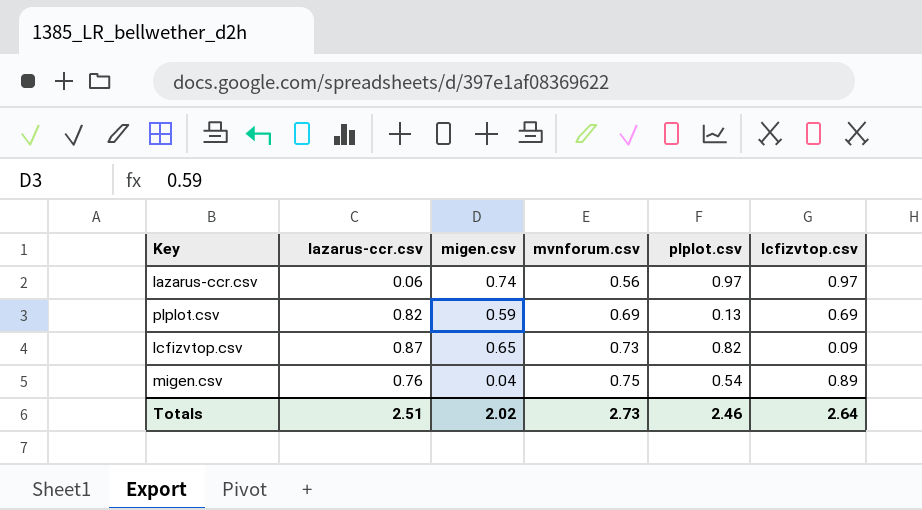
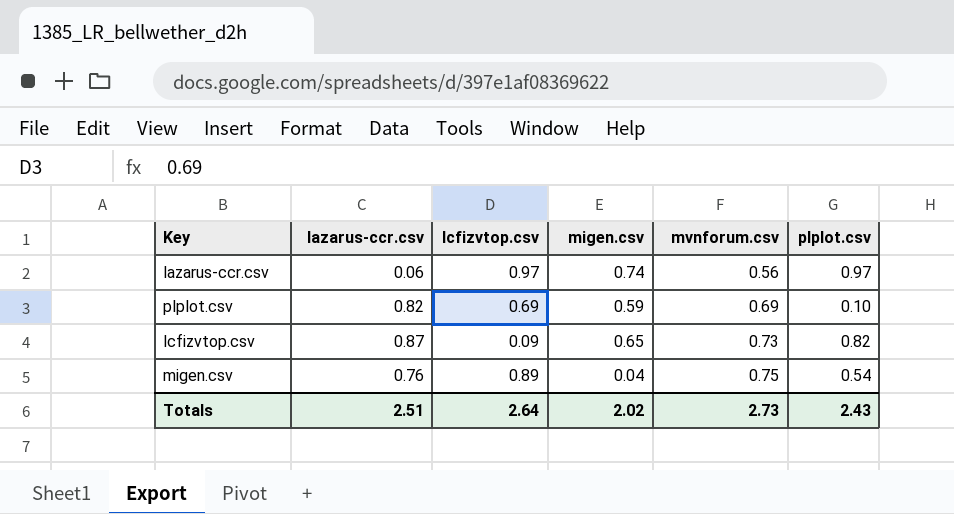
column lcfizvtop.csv | position: 6 -> 3
plplot.csv | plplot.csv: 0.13 -> 0.10
Totals | plplot.csv: 2.46 -> 2.43

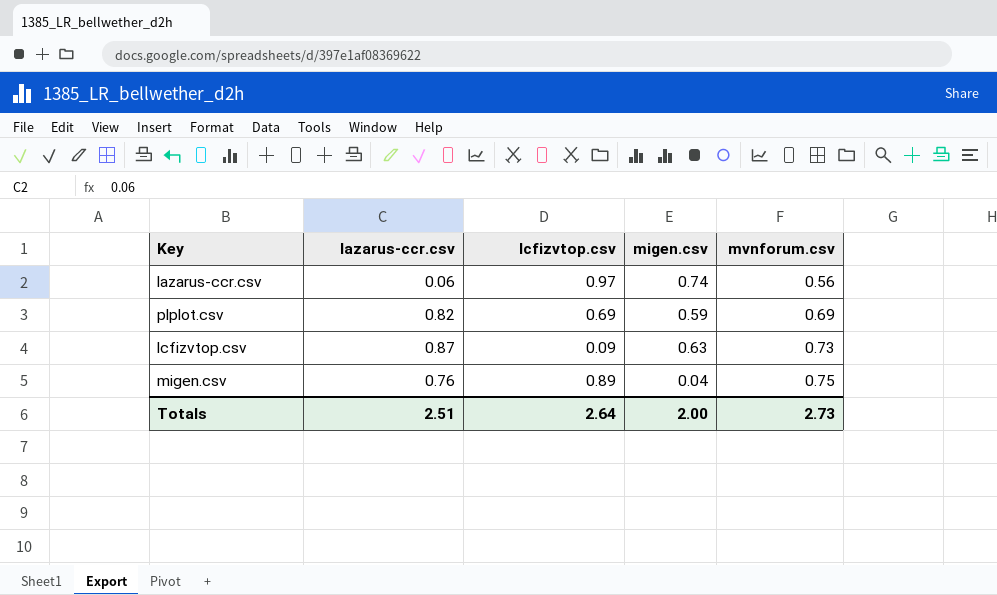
column plplot.csv | position: 6 -> none
lcfizvtop.csv | migen.csv: 0.65 -> 0.63
Totals | migen.csv: 2.02 -> 2.00

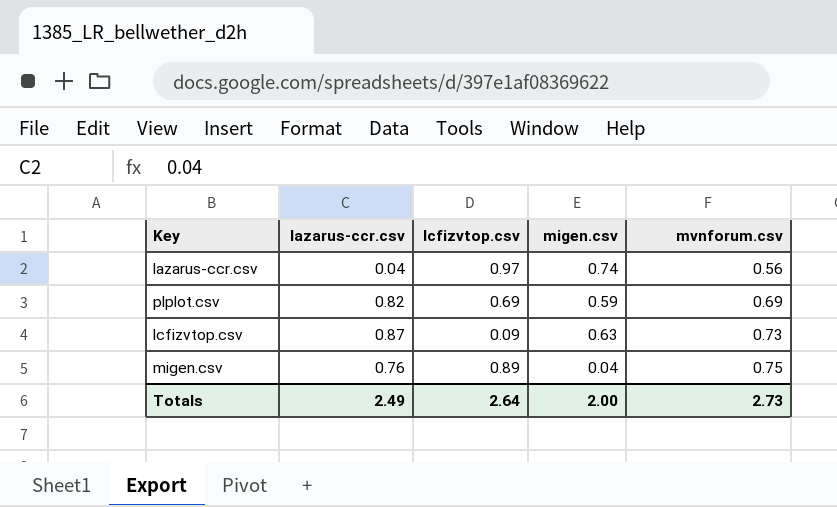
lazarus-ccr.csv | lazarus-ccr.csv: 0.06 -> 0.04
Totals | lazarus-ccr.csv: 2.51 -> 2.49

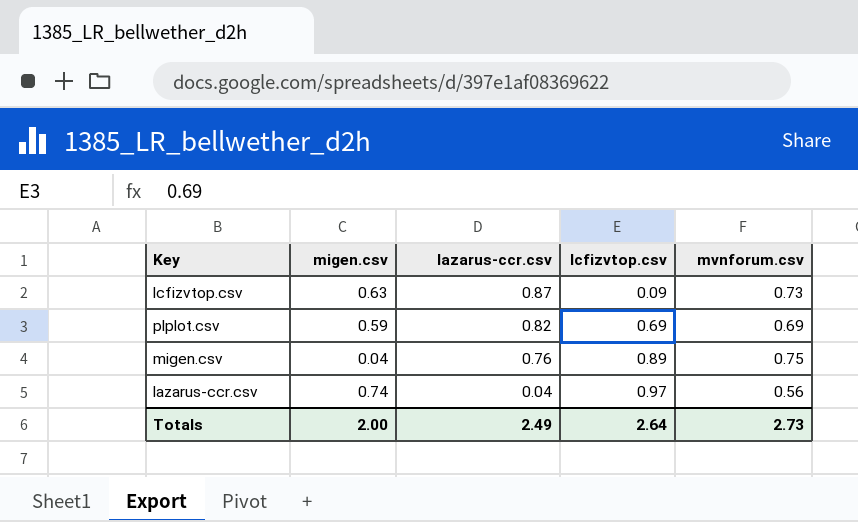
row order: mvnforum.csv ascending -> lazarus-ccr.csv descending
column migen.csv | position: 4 -> 2

